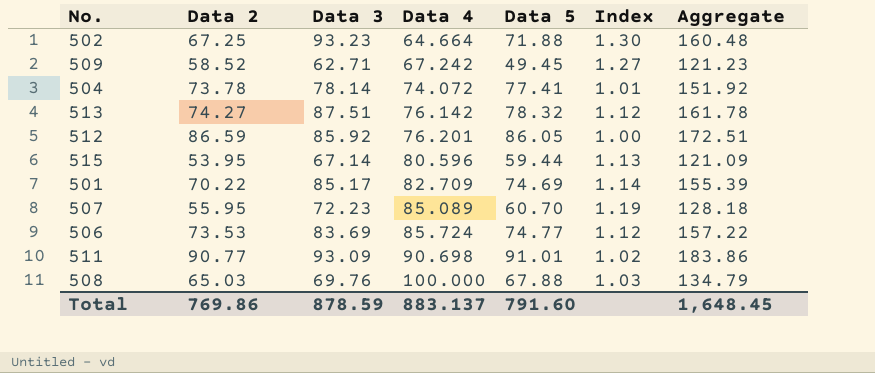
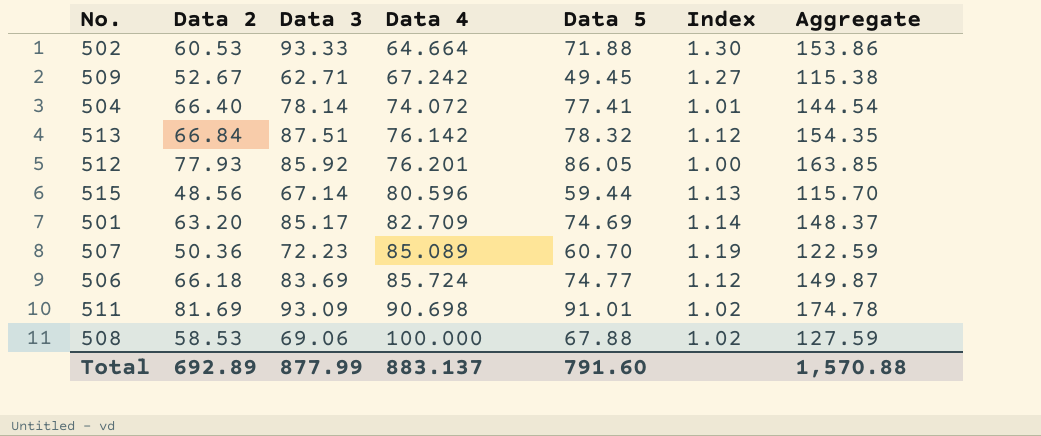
502 | Data 2: 67.25 -> 60.53
502 | Data 3: 93.23 -> 93.33
502 | Aggregate: 160.48 -> 153.86
509 | Data 2: 58.52 -> 52.67
509 | Aggregate: 121.23 -> 115.38
504 | Data 2: 73.78 -> 66.40
504 | Aggregate: 151.92 -> 144.54
513 | Data 2: 74.27 -> 66.84
513 | Aggregate: 161.78 -> 154.35
512 | Data 2: 86.59 -> 77.93
512 | Aggregate: 172.51 -> 163.85
515 | Data 2: 53.95 -> 48.56
515 | Aggregate: 121.09 -> 115.70
501 | Data 2: 70.22 -> 63.20
501 | Aggregate: 155.39 -> 148.37
507 | Data 2: 55.95 -> 50.36
507 | Aggregate: 128.18 -> 122.59
506 | Data 2: 73.53 -> 66.18
506 | Aggregate: 157.22 -> 149.87
511 | Data 2: 90.77 -> 81.69
511 | Aggregate: 183.86 -> 174.78
508 | Data 2: 65.03 -> 58.53
508 | Data 3: 69.76 -> 69.06
508 | Index: 1.03 -> 1.02
508 | Aggregate: 134.79 -> 127.59
Total | Data 2: 769.86 -> 692.89
Total | Data 3: 878.59 -> 877.99
Total | Aggregate: 1,648.45 -> 1,570.88

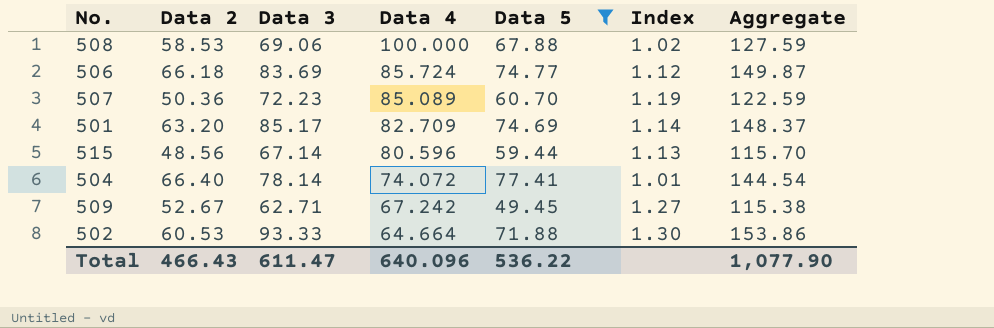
filter: none -> Data 5 <= 77.41
row order: Data 4 ascending -> Data 4 descending
Total | Data 2: 692.89 -> 466.43
Total | Data 3: 877.99 -> 611.47
Total | Data 4: 883.137 -> 640.096
Total | Data 5: 791.60 -> 536.22
Total | Aggregate: 1,570.88 -> 1,077.90

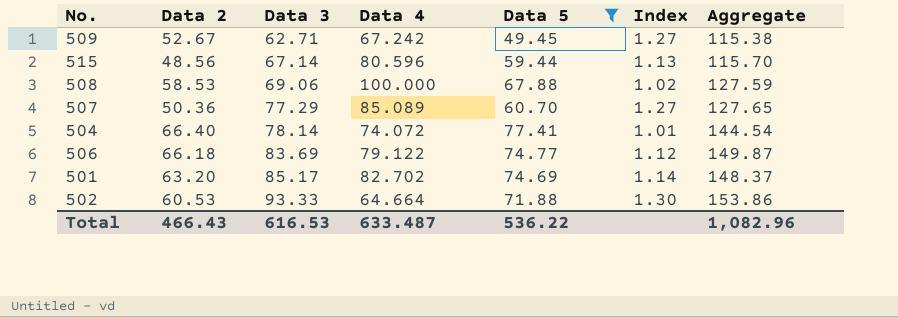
row order: Data 4 descending -> Data 3 ascending
507 | Data 3: 72.23 -> 77.29
507 | Index: 1.19 -> 1.27
507 | Aggregate: 122.59 -> 127.65
506 | Data 4: 85.724 -> 79.122
501 | Data 4: 82.709 -> 82.702
Total | Data 3: 611.47 -> 616.53
Total | Data 4: 640.096 -> 633.487
Total | Aggregate: 1,077.90 -> 1,082.96

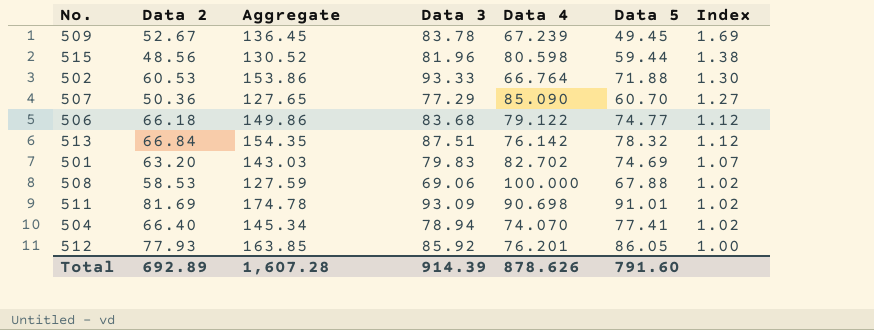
filter: Data 5 <= 77.41 -> none
row order: Data 3 ascending -> Index descending
column Aggregate | position: 7 -> 3
509 | Aggregate: 115.38 -> 136.45
509 | Data 3: 62.71 -> 83.78
509 | Data 4: 67.242 -> 67.239
509 | Index: 1.27 -> 1.69
515 | Aggregate: 115.70 -> 130.52
515 | Data 3: 67.14 -> 81.96
515 | Data 4: 80.596 -> 80.598
515 | Index: 1.13 -> 1.38
502 | Data 4: 64.664 -> 66.764
507 | Data 4: 85.089 -> 85.090
506 | Aggregate: 149.87 -> 149.86
506 | Data 3: 83.69 -> 83.68
501 | Aggregate: 148.37 -> 143.03
501 | Data 3: 85.17 -> 79.83
501 | Index: 1.14 -> 1.07
504 | Aggregate: 144.54 -> 145.34
504 | Data 3: 78.14 -> 78.94
504 | Data 4: 74.072 -> 74.070
504 | Index: 1.01 -> 1.02
Total | Data 2: 466.43 -> 692.89
Total | Aggregate: 1,082.96 -> 1,607.28
Total | Data 3: 616.53 -> 914.39
Total | Data 4: 633.487 -> 878.626
Total | Data 5: 536.22 -> 791.60

